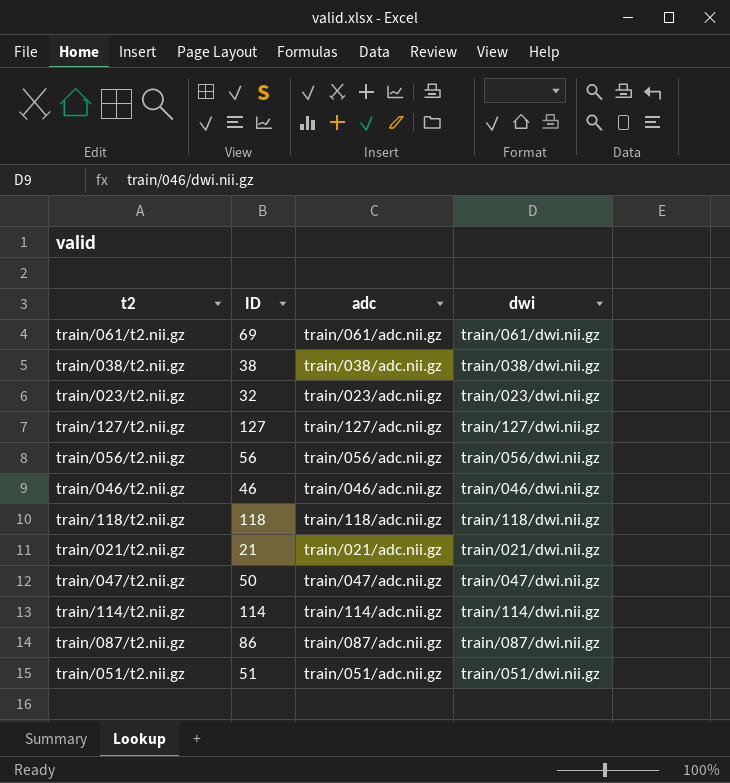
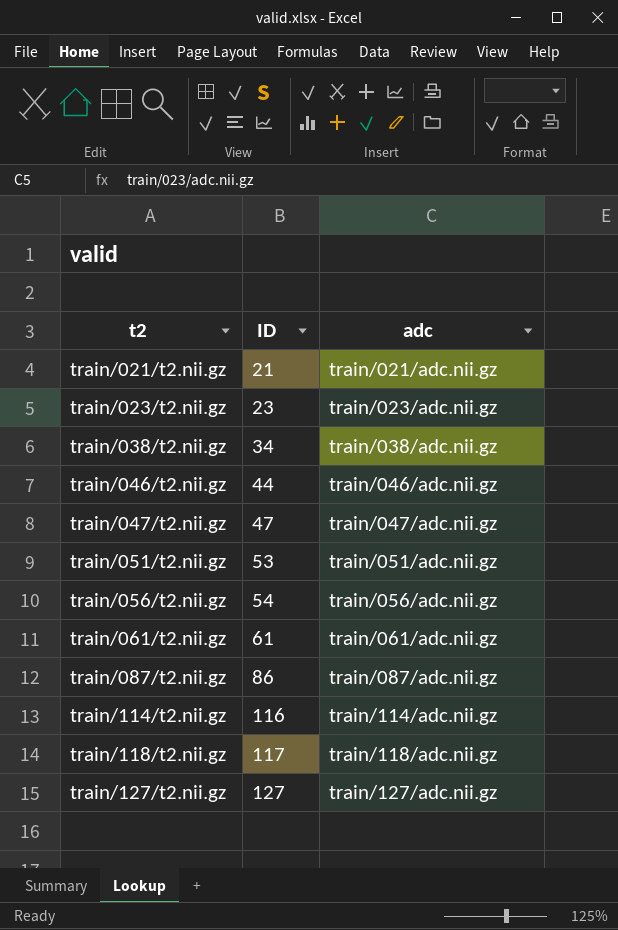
row order: none -> t2 ascending
column dwi | position: 4 -> none
train/023/t2.nii.gz | ID: 32 -> 23
train/038/t2.nii.gz | ID: 38 -> 34
train/046/t2.nii.gz | ID: 46 -> 44
train/047/t2.nii.gz | ID: 50 -> 47
train/051/t2.nii.gz | ID: 51 -> 53
train/056/t2.nii.gz | ID: 56 -> 54
train/061/t2.nii.gz | ID: 69 -> 61
train/114/t2.nii.gz | ID: 114 -> 116
train/118/t2.nii.gz | ID: 118 -> 117

